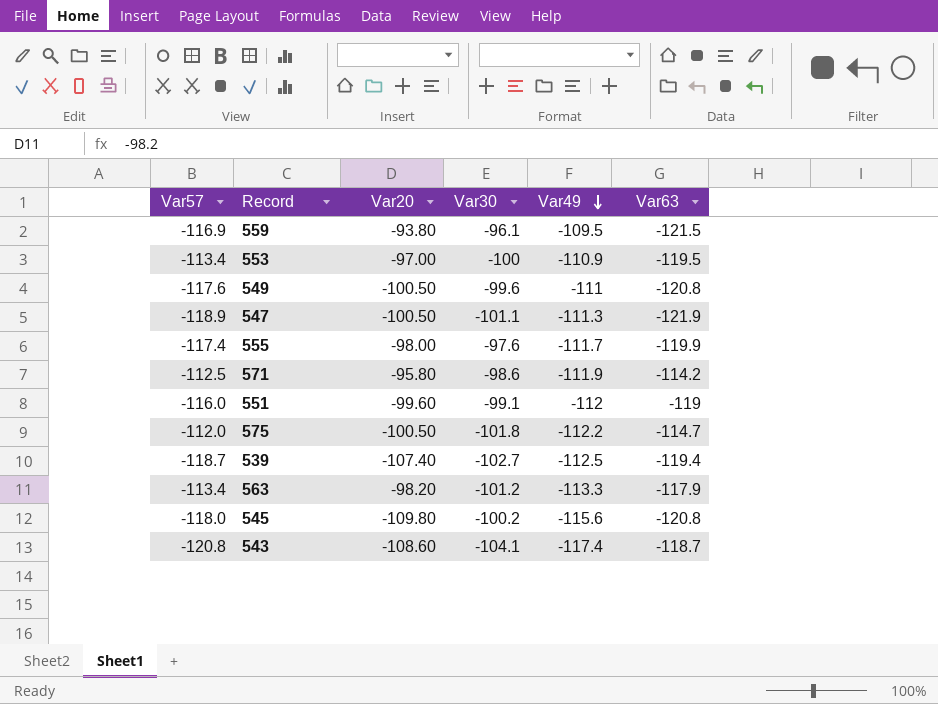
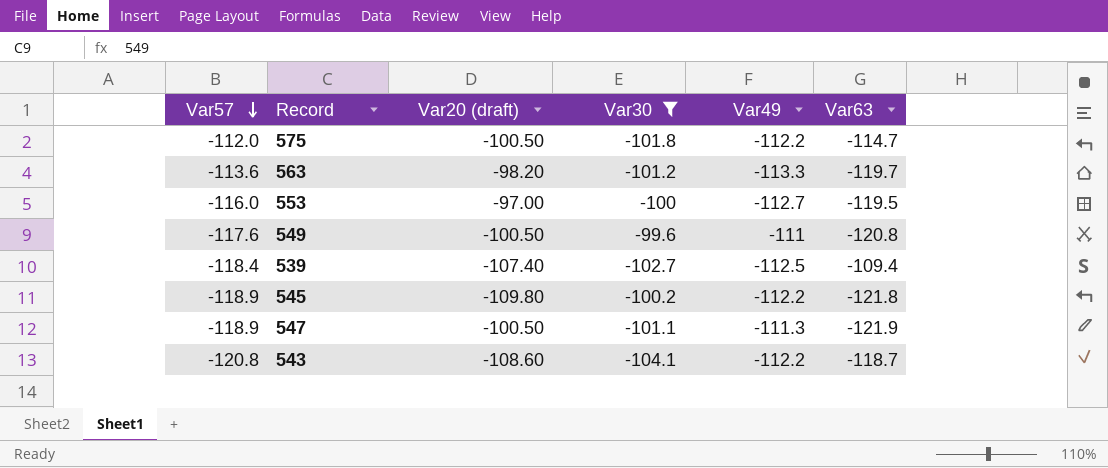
filter: none -> Var30 <= -99.6
row order: Var49 descending -> Var57 descending
column name: Var20 -> Var20 (draft)
563 | Var57: -113.4 -> -113.6
563 | Var63: -117.9 -> -119.7
553 | Var57: -113.4 -> -116.0
553 | Var49: -110.9 -> -112.7
539 | Var57: -118.7 -> -118.4
539 | Var63: -119.4 -> -109.4
545 | Var57: -118.0 -> -118.9
545 | Var49: -115.6 -> -112.2
545 | Var63: -120.8 -> -121.8
543 | Var49: -117.4 -> -112.2

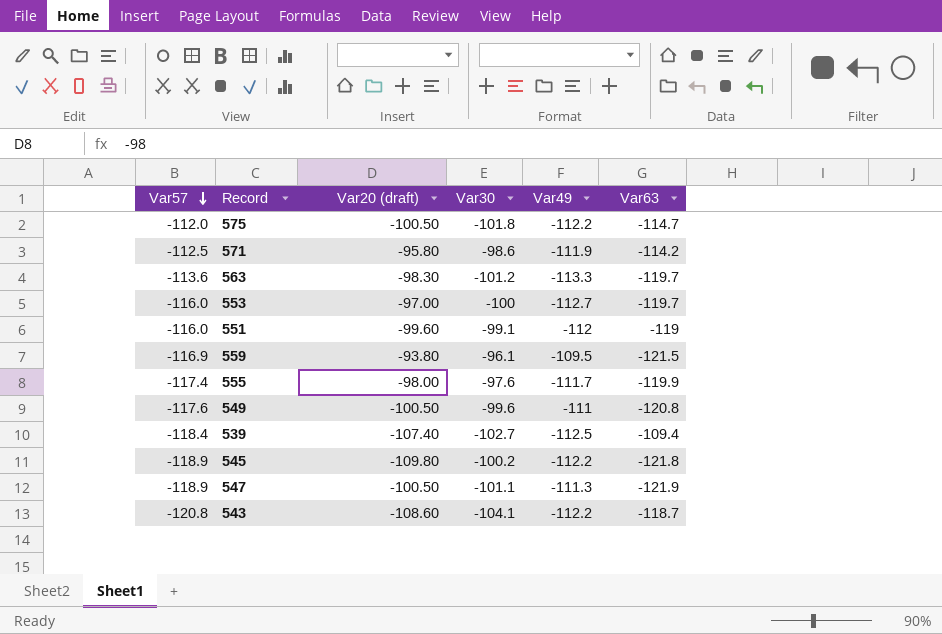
filter: Var30 <= -99.6 -> none
563 | Var20 (draft): -98.20 -> -98.30
553 | Var63: -119.5 -> -119.7

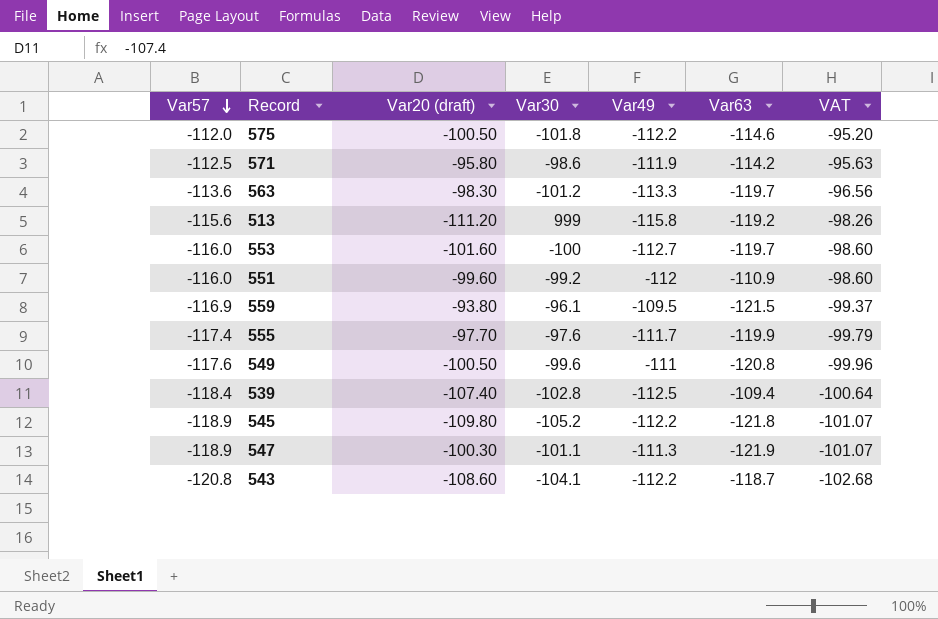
column VAT | formula: none -> [Var57] * 0.85
575 | Var63: -114.7 -> -114.6
row 513: none -> -115.6 | -111.20 | 999 | -115.8 | -119.2 | -98.26
553 | Var20 (draft): -97.00 -> -101.60
551 | Var30: -99.1 -> -99.2
551 | Var63: -119 -> -110.9
555 | Var20 (draft): -98.00 -> -97.70
539 | Var30: -102.7 -> -102.8
545 | Var30: -100.2 -> -105.2
547 | Var20 (draft): -100.50 -> -100.30

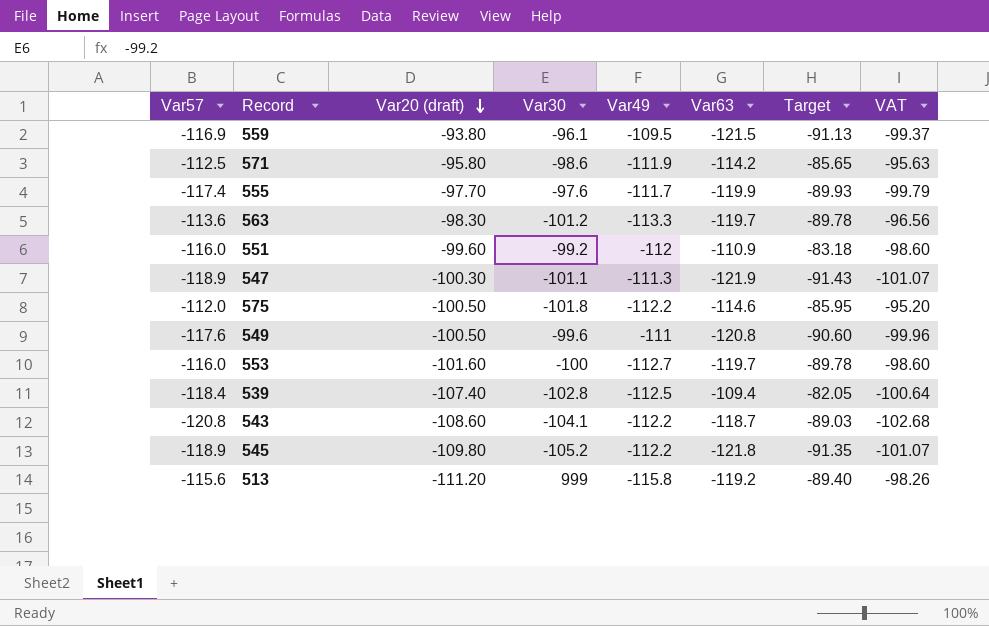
row order: Var57 descending -> Var20 (draft) descending
column Target | formula: none -> [Var63] * 0.75

